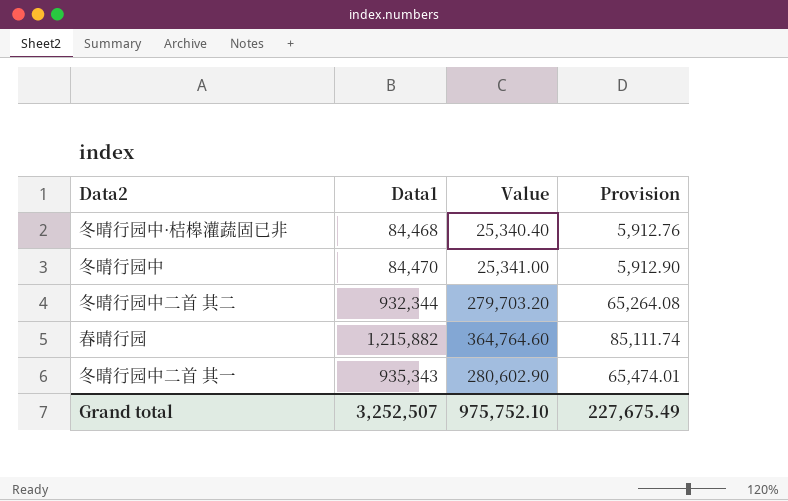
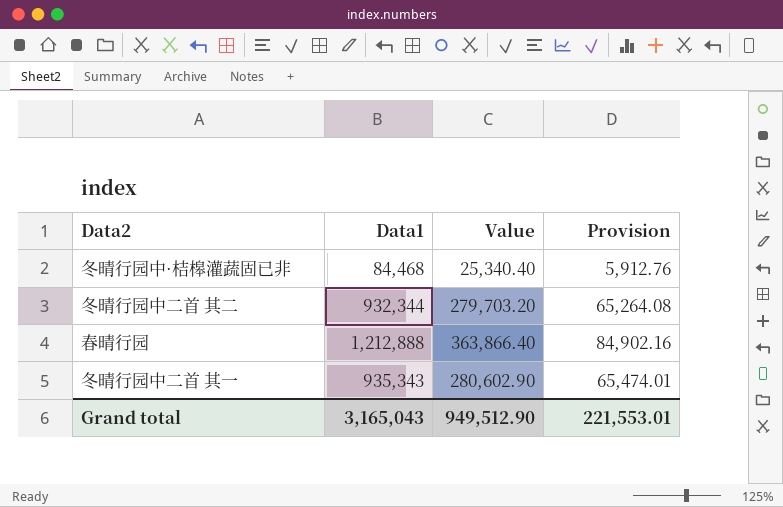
row 冬晴行园中: 84,470 | 25,341.00 | 5,912.90 -> none
春晴行园 | Data1: 1,215,882 -> 1,212,888
春晴行园 | Value: 364,764.60 -> 363,866.40
春晴行园 | Provision: 85,111.74 -> 84,902.16
Grand total | Data1: 3,252,507 -> 3,165,043
Grand total | Value: 975,752.10 -> 949,512.90
Grand total | Provision: 227,675.49 -> 221,553.01

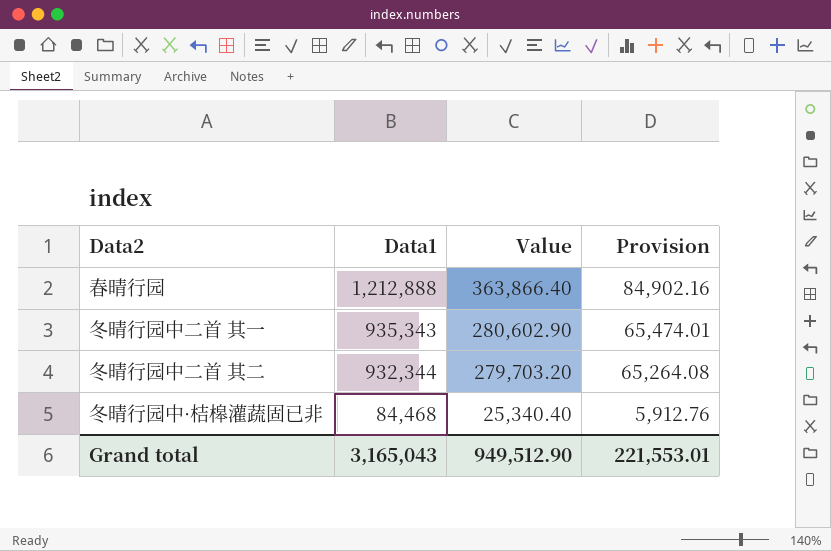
row order: none -> Data1 descending

